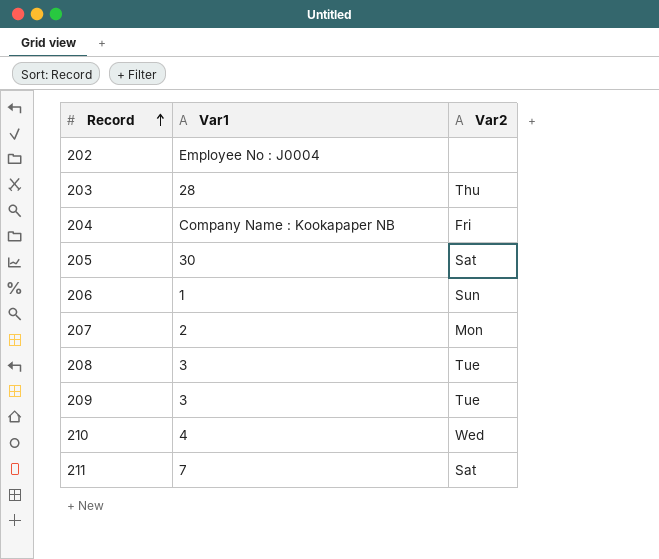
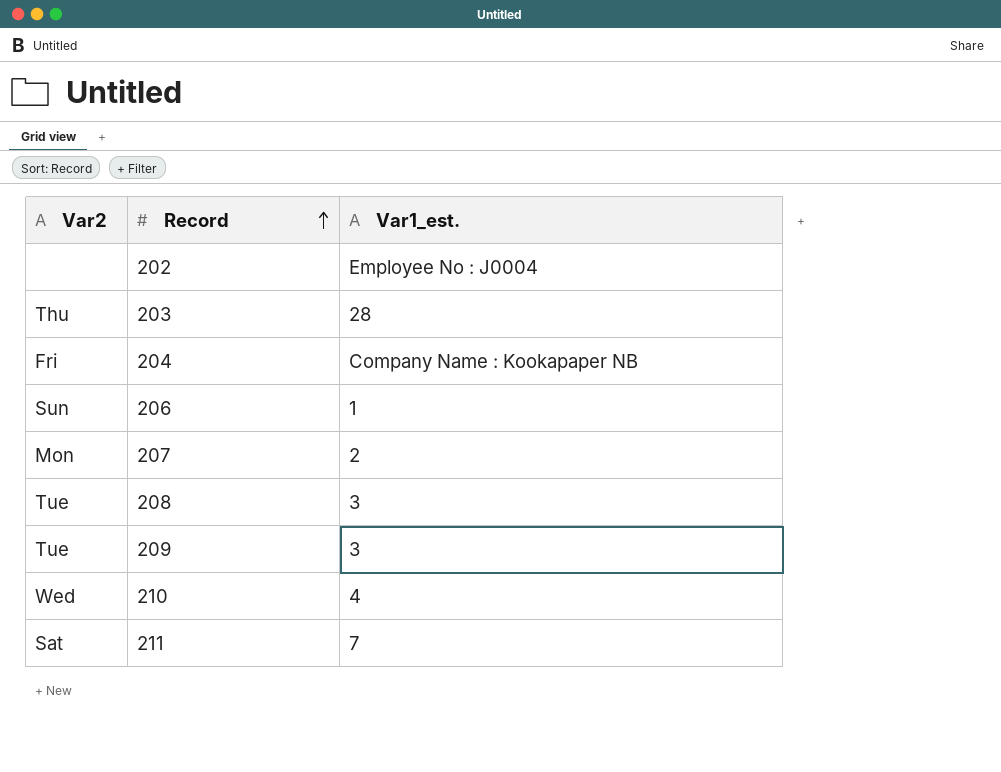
column Var2 | position: 3 -> 1
column name: Var1 -> Var1_est.
row 205: 30 | Sat -> none

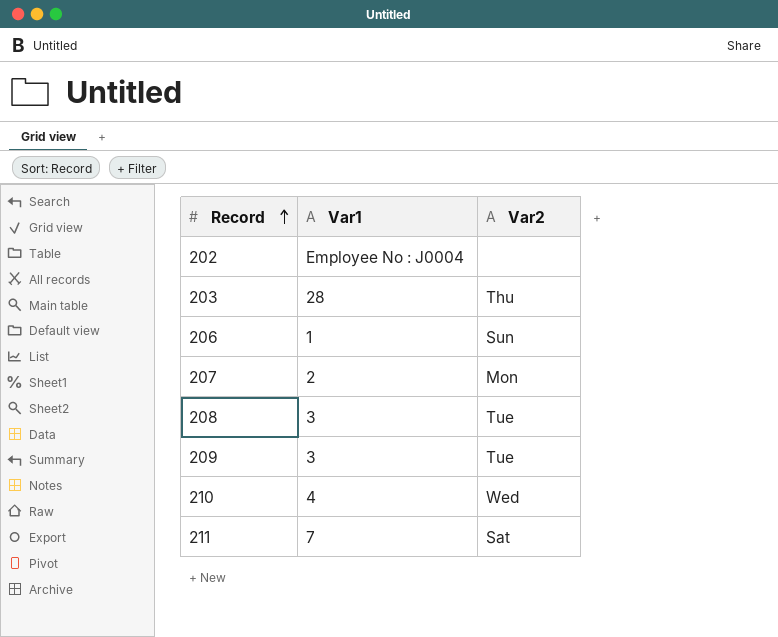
column name: Var1_est. -> Var1
column Var2 | position: 1 -> 3
row 204: Fri | Company Name : Kookapaper NB -> none

